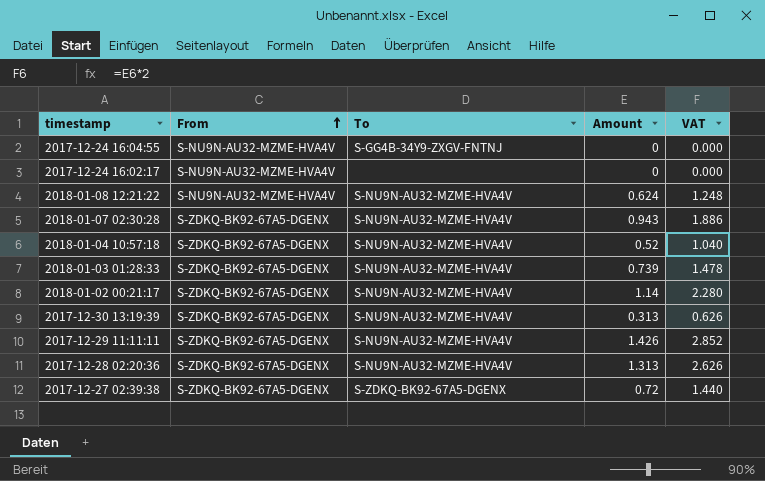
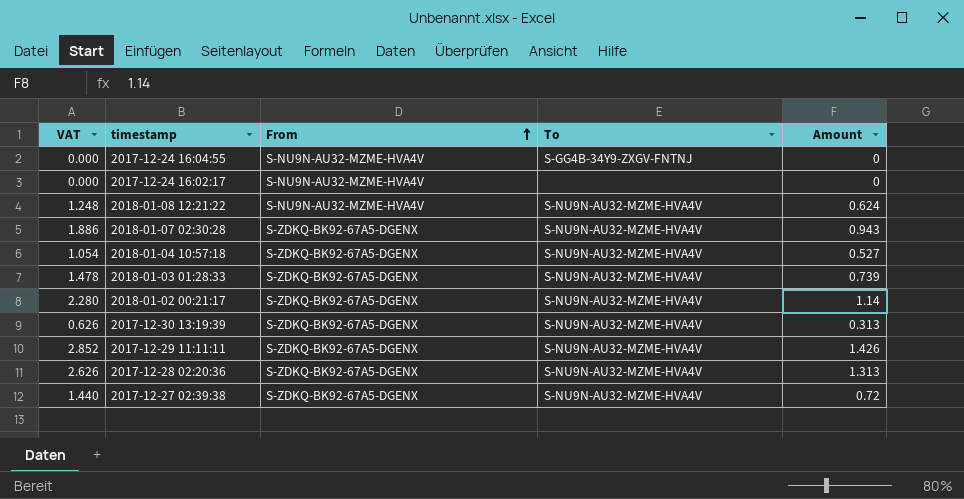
column VAT | position: 5 -> 1
2018-01-04 10:57:18 | VAT: 1.040 -> 1.054
2018-01-04 10:57:18 | Amount: 0.52 -> 0.527
2017-12-27 02:39:38 | To: S-ZDKQ-BK92-67A5-DGENX -> S-NU9N-AU32-MZME-HVA4V

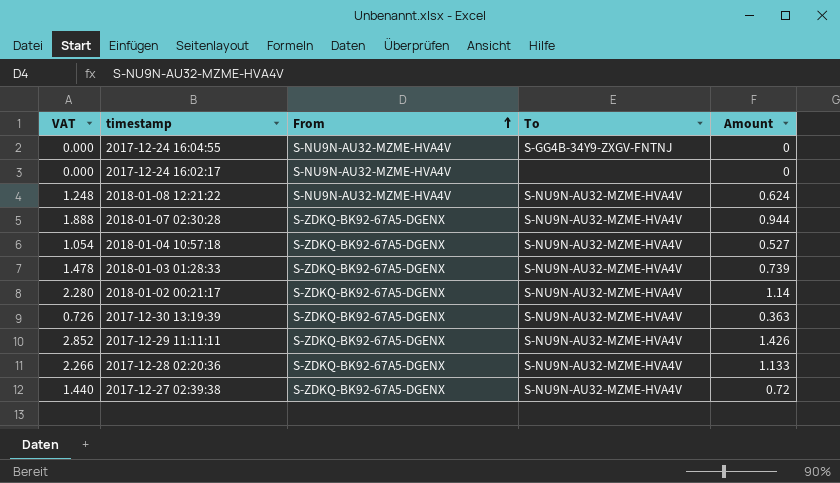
2018-01-07 02:30:28 | VAT: 1.886 -> 1.888
2018-01-07 02:30:28 | Amount: 0.943 -> 0.944
2017-12-30 13:19:39 | VAT: 0.626 -> 0.726
2017-12-30 13:19:39 | Amount: 0.313 -> 0.363
2017-12-28 02:20:36 | VAT: 2.626 -> 2.266
2017-12-28 02:20:36 | Amount: 1.313 -> 1.133

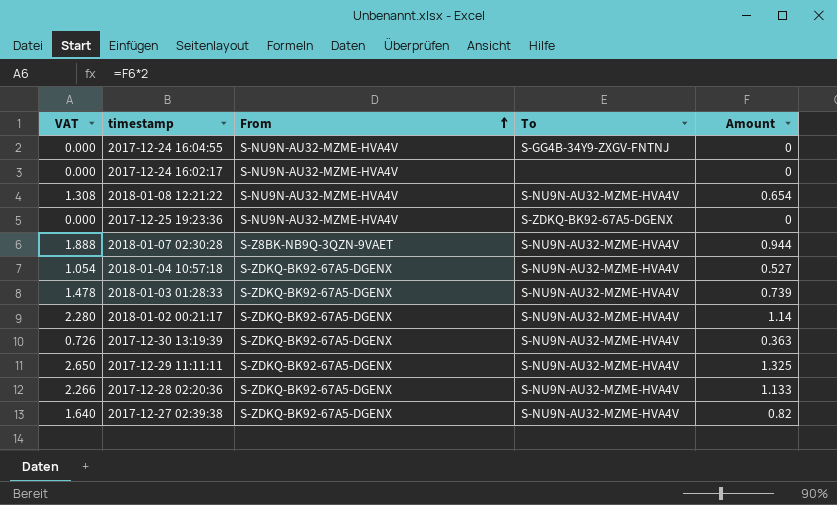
2018-01-08 12:21:22 | VAT: 1.248 -> 1.308
2018-01-08 12:21:22 | Amount: 0.624 -> 0.654
row 2017-12-25 19:23:36: none -> 0.000 | S-NU9N-AU32-MZME-HVA4V | S-ZDKQ-BK92-67A5-DGENX | 0
2018-01-07 02:30:28 | From: S-ZDKQ-BK92-67A5-DGENX -> S-Z8BK-NB9Q-3QZN-9VAET
2017-12-29 11:11:11 | VAT: 2.852 -> 2.650
2017-12-29 11:11:11 | Amount: 1.426 -> 1.325
2017-12-27 02:39:38 | VAT: 1.440 -> 1.640
2017-12-27 02:39:38 | Amount: 0.72 -> 0.82

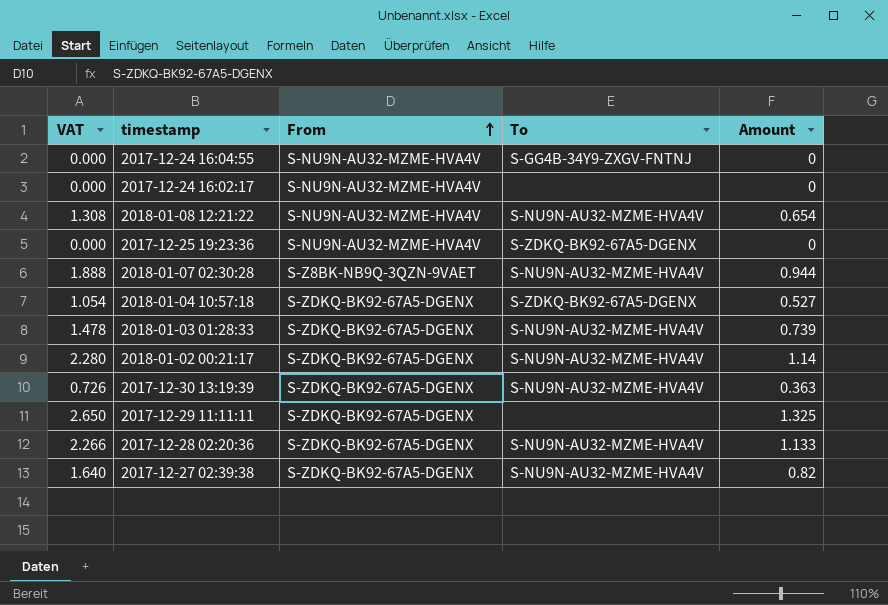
2018-01-04 10:57:18 | To: S-NU9N-AU32-MZME-HVA4V -> S-ZDKQ-BK92-67A5-DGENX
2017-12-29 11:11:11 | To: S-NU9N-AU32-MZME-HVA4V -> none

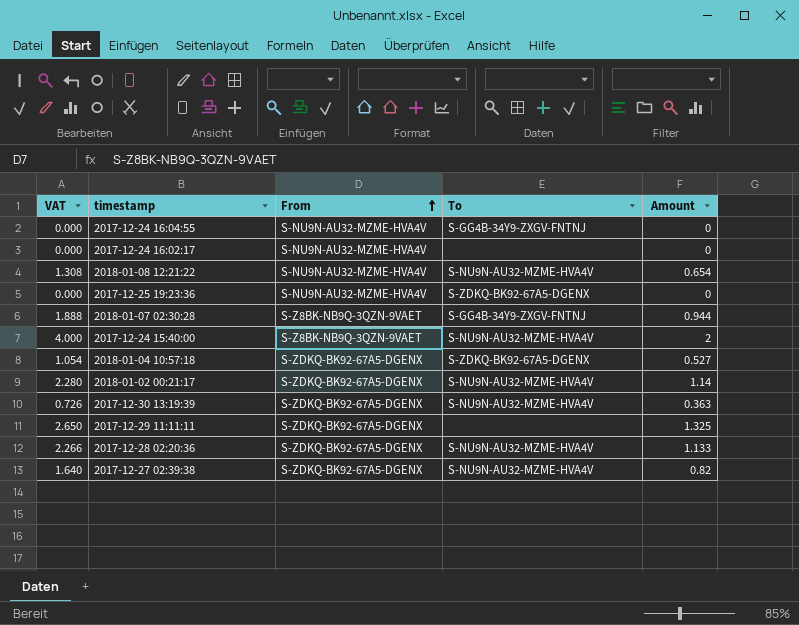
row 2018-01-03 01:28:33: 1.478 | S-ZDKQ-BK92-67A5-DGENX | S-NU9N-AU32-MZME-HVA4V | 0.739 -> none
2018-01-07 02:30:28 | To: S-NU9N-AU32-MZME-HVA4V -> S-GG4B-34Y9-ZXGV-FNTNJ
row 2017-12-24 15:40:00: none -> 4.000 | S-Z8BK-NB9Q-3QZN-9VAET | S-NU9N-AU32-MZME-HVA4V | 2

